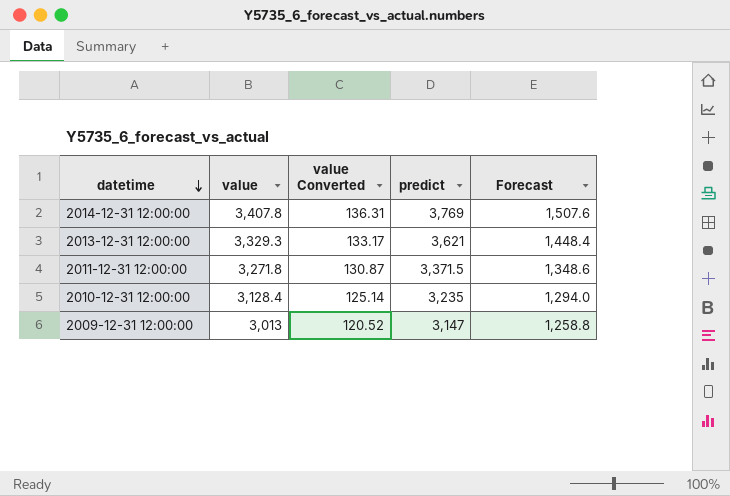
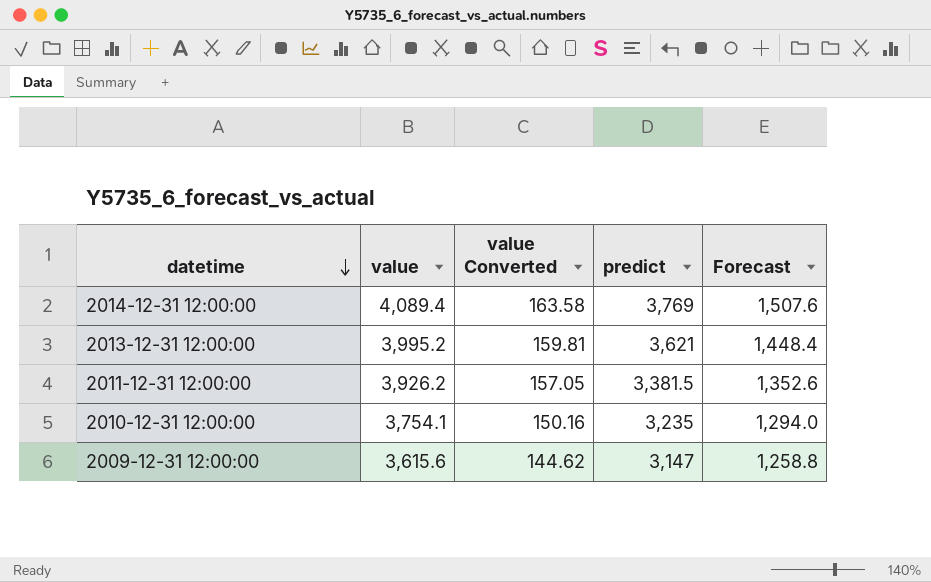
2014-12-31 12:00:00 | value: 3,407.8 -> 4,089.4
2014-12-31 12:00:00 | value Converted: 136.31 -> 163.58
2013-12-31 12:00:00 | value: 3,329.3 -> 3,995.2
2013-12-31 12:00:00 | value Converted: 133.17 -> 159.81
2011-12-31 12:00:00 | value: 3,271.8 -> 3,926.2
2011-12-31 12:00:00 | value Converted: 130.87 -> 157.05
2011-12-31 12:00:00 | predict: 3,371.5 -> 3,381.5
2011-12-31 12:00:00 | Forecast: 1,348.6 -> 1,352.6
2010-12-31 12:00:00 | value: 3,128.4 -> 3,754.1
2010-12-31 12:00:00 | value Converted: 125.14 -> 150.16
2009-12-31 12:00:00 | value: 3,013 -> 3,615.6
2009-12-31 12:00:00 | value Converted: 120.52 -> 144.62

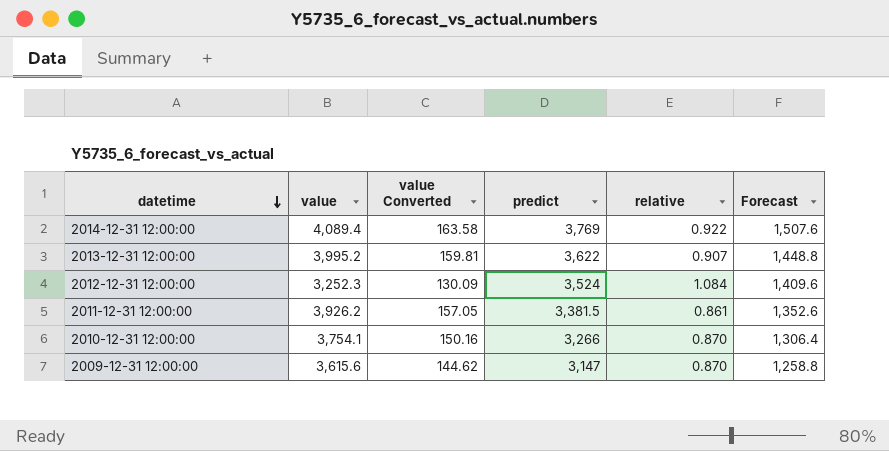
column relative | formula: none -> [predict] / [value]
2013-12-31 12:00:00 | predict: 3,621 -> 3,622
2013-12-31 12:00:00 | Forecast: 1,448.4 -> 1,448.8
row 2012-12-31 12:00:00: none -> 3,252.3 | 130.09 | 3,524 | 1.084 | 1,409.6
2010-12-31 12:00:00 | predict: 3,235 -> 3,266
2010-12-31 12:00:00 | Forecast: 1,294.0 -> 1,306.4

